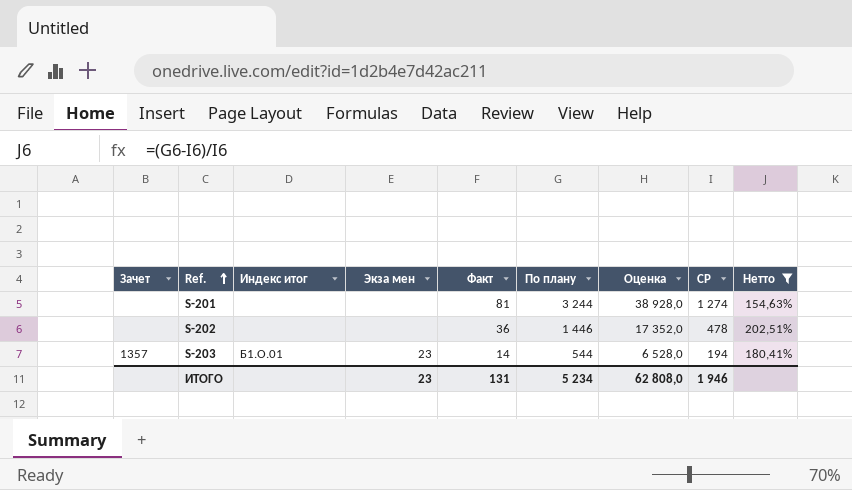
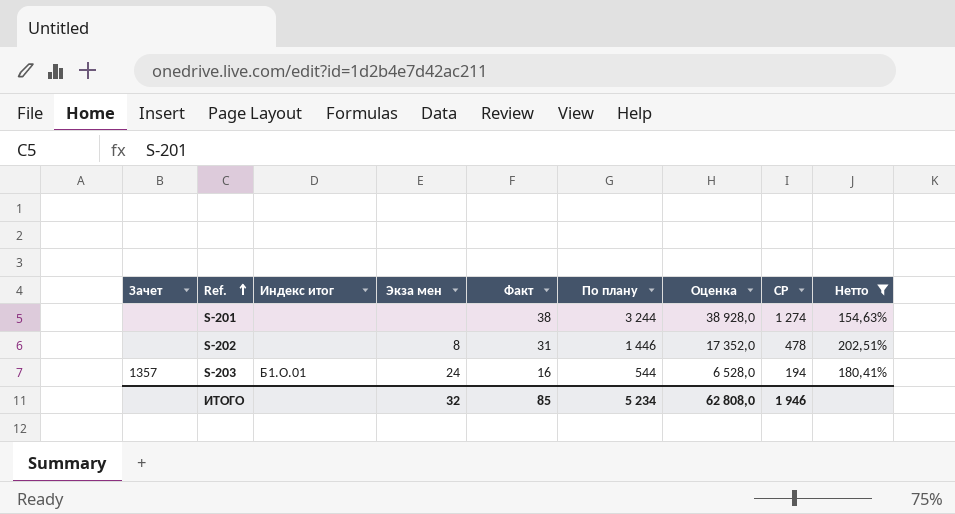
S-201 | Факт: 81 -> 38
S-202 | Экза мен: none -> 8
S-202 | Факт: 36 -> 31
S-203 | Экза мен: 23 -> 24
S-203 | Факт: 14 -> 16
ИТОГО | Экза мен: 23 -> 32
ИТОГО | Факт: 131 -> 85

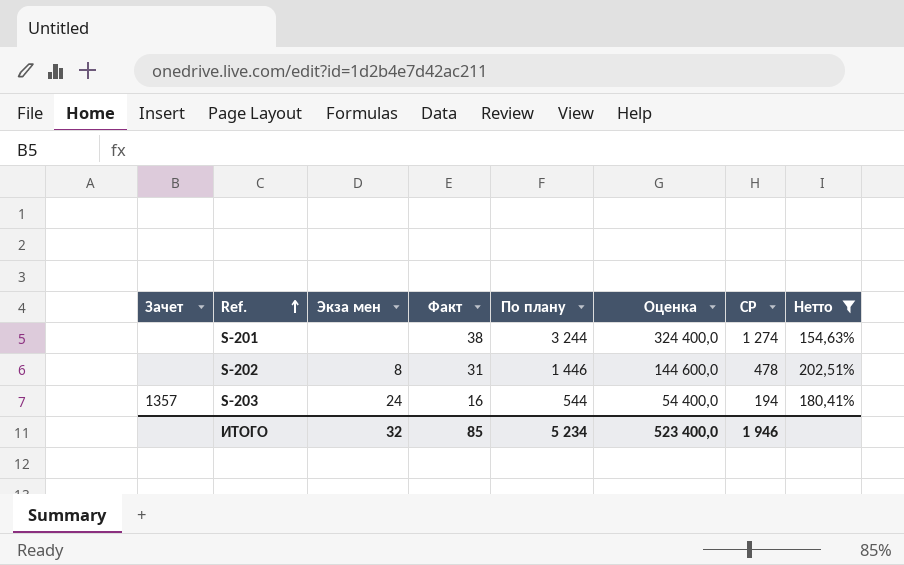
column Индекс итог | position: 3 -> none
column Оценка | formula: [По плану] * 12 -> [По плану] * 100
ИТОГО | Оценка: 62 808,0 -> 523 400,0

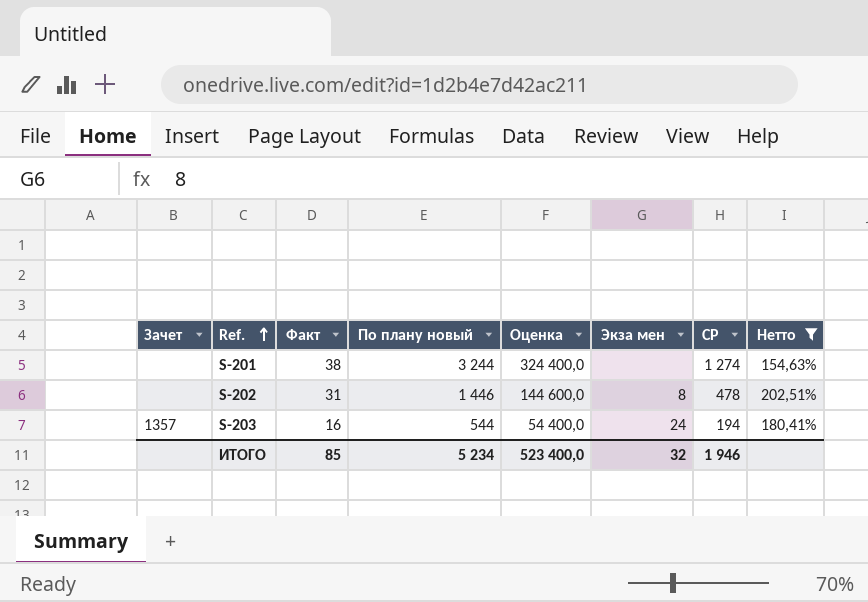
column name: По плану -> По плану новый
column Экза мен | position: 3 -> 6

